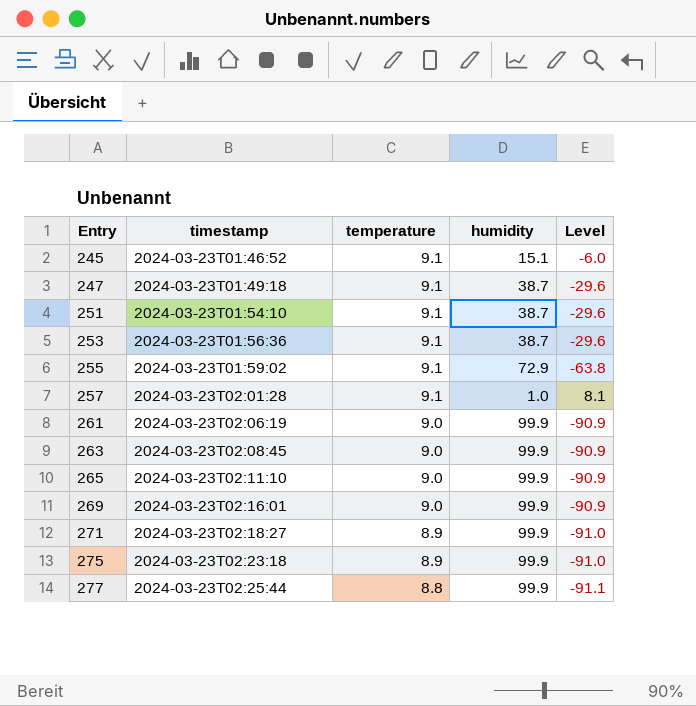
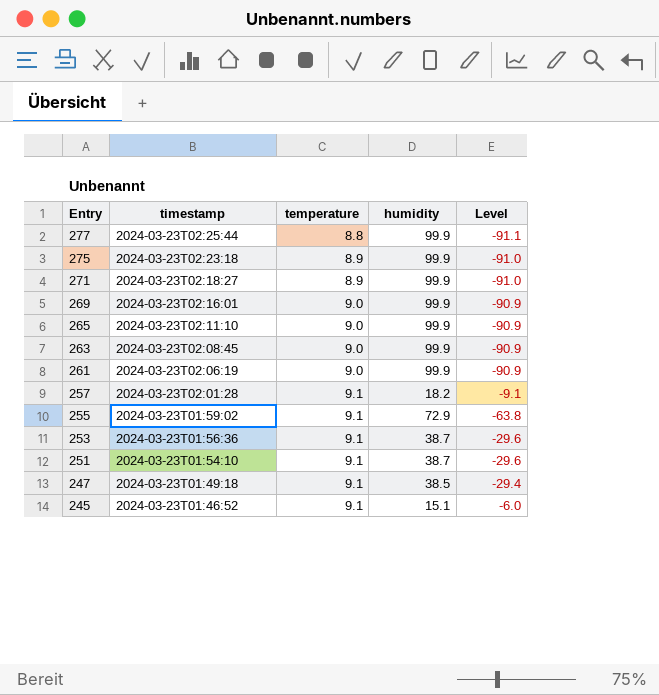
row order: Entry ascending -> Entry descending
257 | humidity: 1.0 -> 18.2
257 | Level: 8.1 -> -9.1
247 | humidity: 38.7 -> 38.5
247 | Level: -29.6 -> -29.4

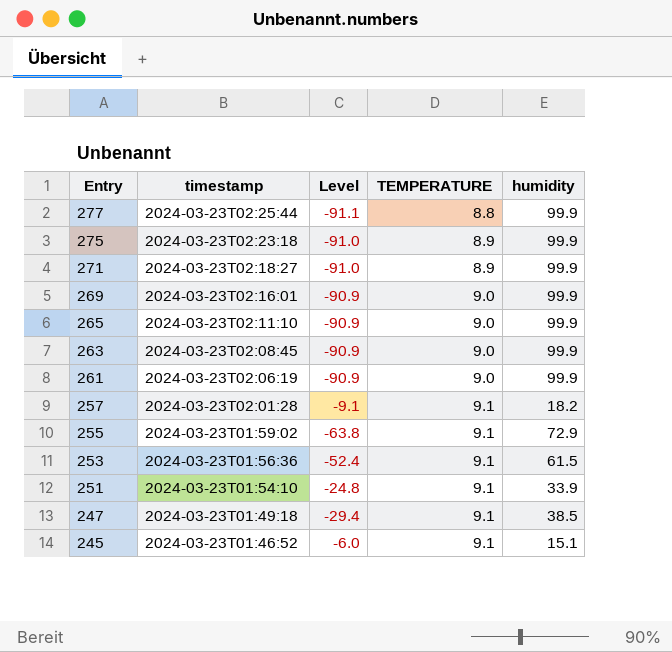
column Level | position: 5 -> 3
column name: temperature -> TEMPERATURE
253 | Level: -29.6 -> -52.4
253 | humidity: 38.7 -> 61.5
251 | Level: -29.6 -> -24.8
251 | humidity: 38.7 -> 33.9

